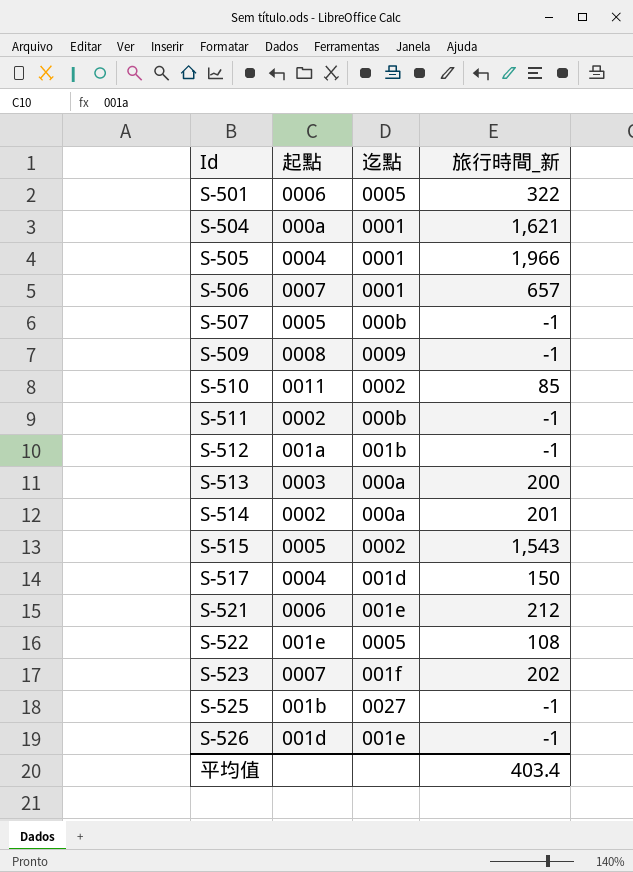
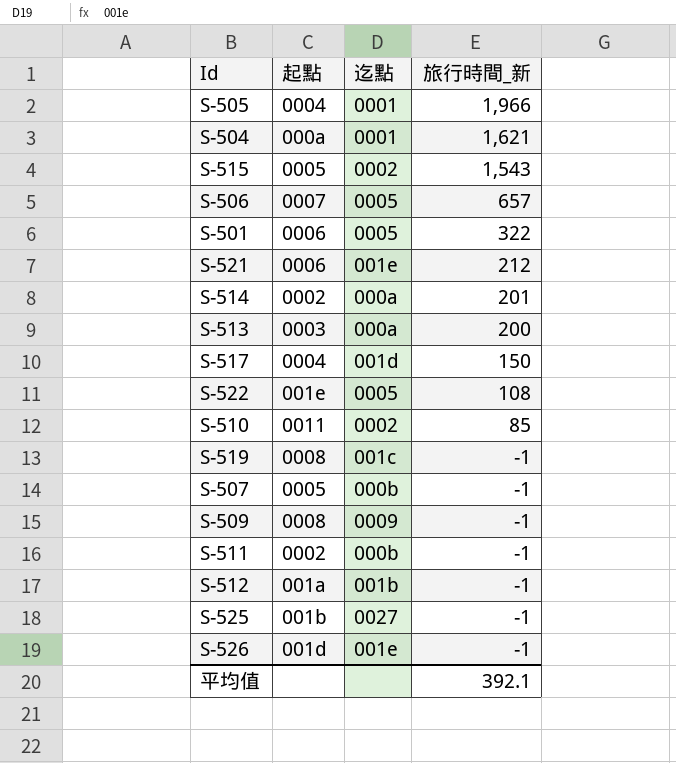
row order: Id ascending -> 旅行時間_新 descending
row S-523: 0007 | 001f | 202 -> none
S-506 | 迄點: 0001 -> 0005
row S-519: none -> 0008 | 001c | -1
平均值 | 旅行時間_新: 403.4 -> 392.1

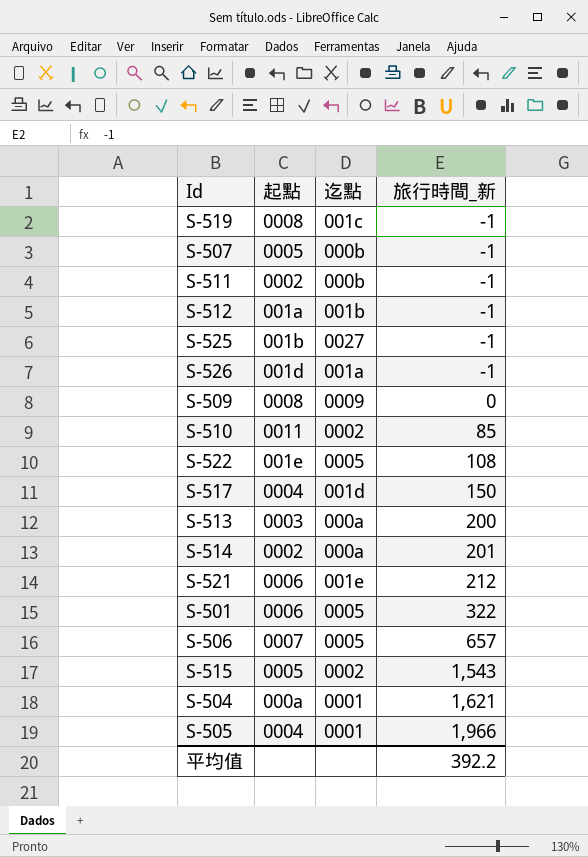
row order: 旅行時間_新 descending -> 旅行時間_新 ascending
S-526 | 迄點: 001e -> 001a
S-509 | 旅行時間_新: -1 -> 0
平均值 | 旅行時間_新: 392.1 -> 392.2

